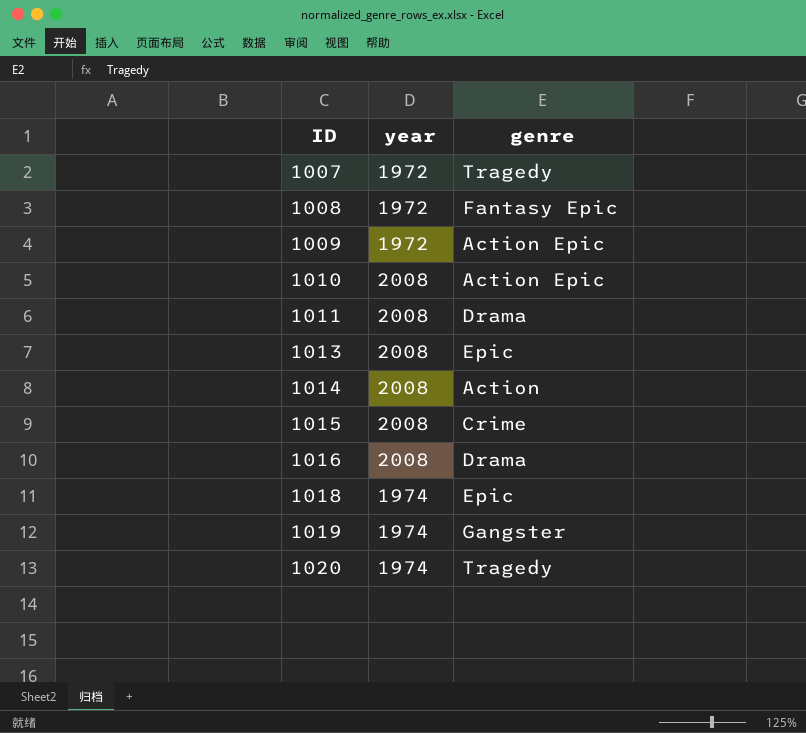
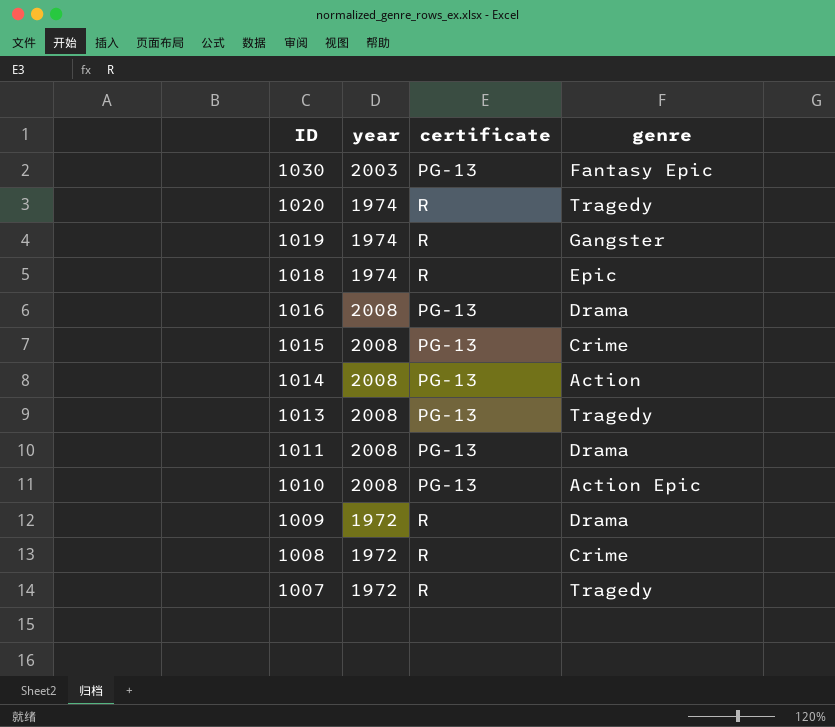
row order: ID ascending -> ID descending
column certificate | position: none -> 3
row 1030: none -> 2003 | PG-13 | Fantasy Epic
1013 | genre: Epic -> Tragedy
1009 | genre: Action Epic -> Drama
1008 | genre: Fantasy Epic -> Crime

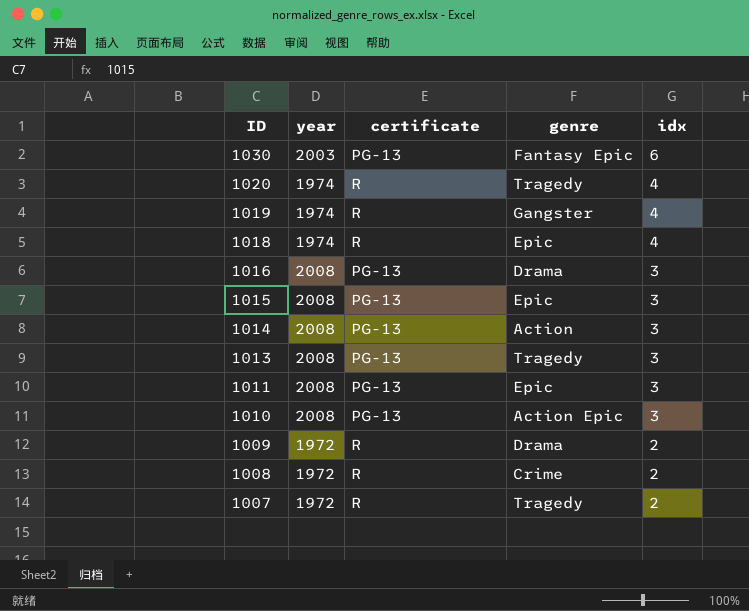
column idx | position: none -> 5
1015 | genre: Crime -> Epic
1011 | genre: Drama -> Epic

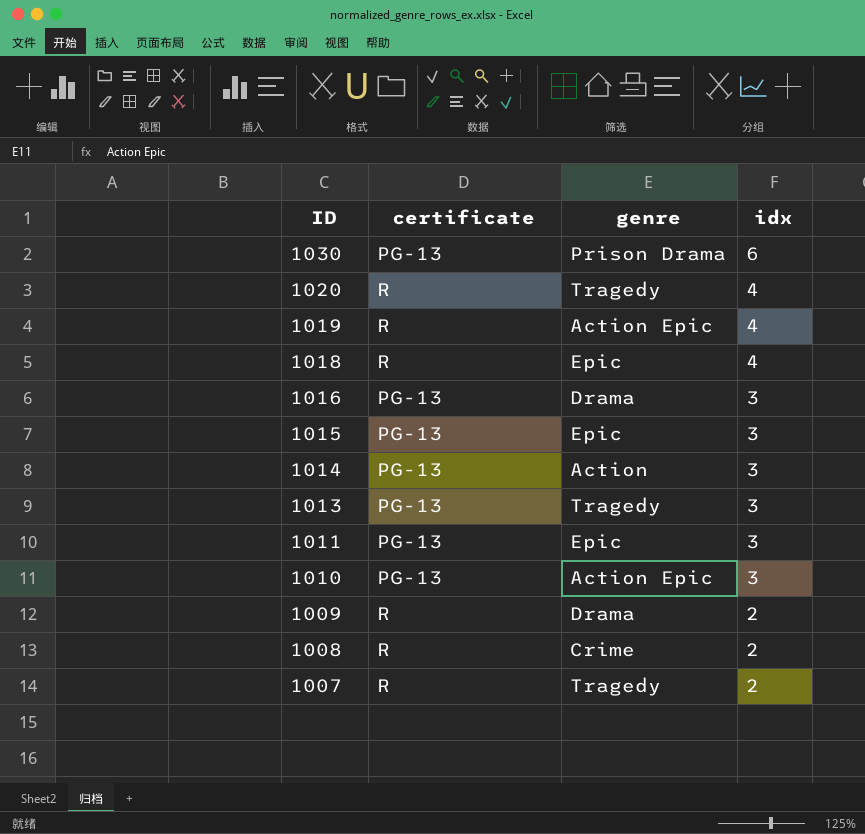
column year | position: 2 -> none
1030 | genre: Fantasy Epic -> Prison Drama
1019 | genre: Gangster -> Action Epic

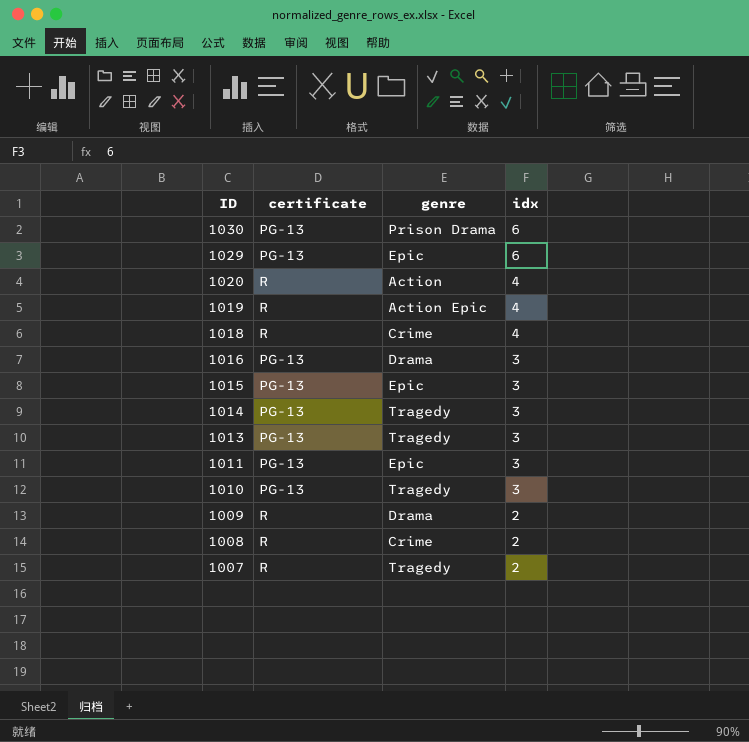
row 1029: none -> PG-13 | Epic | 6
1020 | genre: Tragedy -> Action
1018 | genre: Epic -> Crime
1014 | genre: Action -> Tragedy
1010 | genre: Action Epic -> Tragedy

